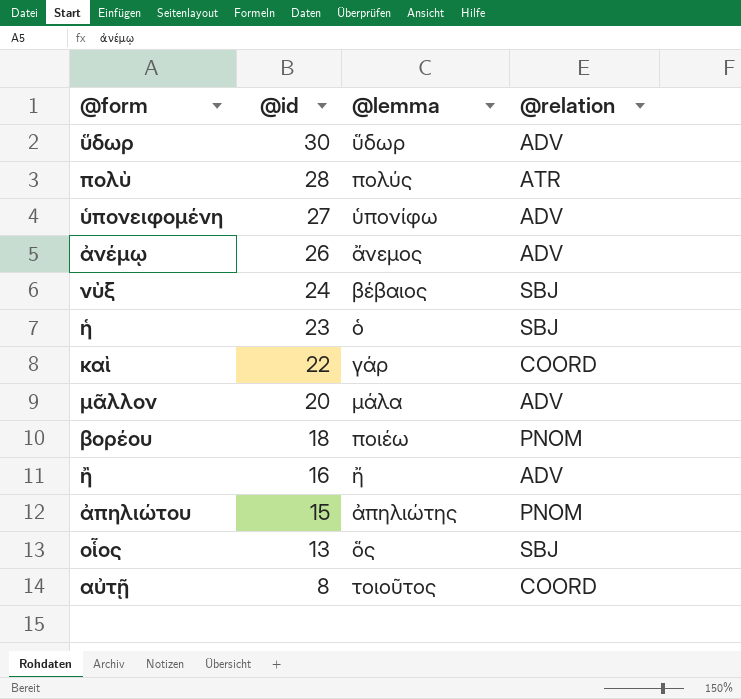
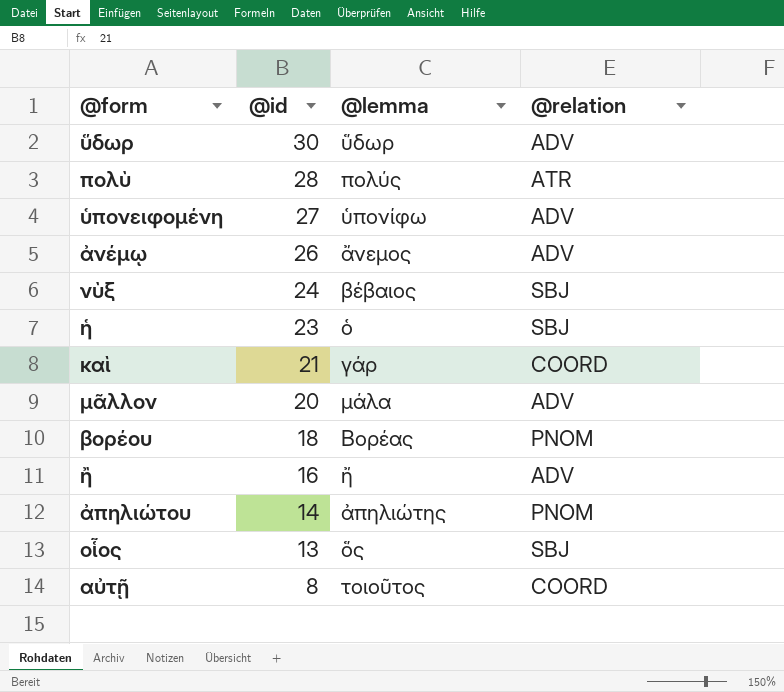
καὶ | @id: 22 -> 21
βορέου | @lemma: ποιέω -> Βορέας
ἀπηλιώτου | @id: 15 -> 14

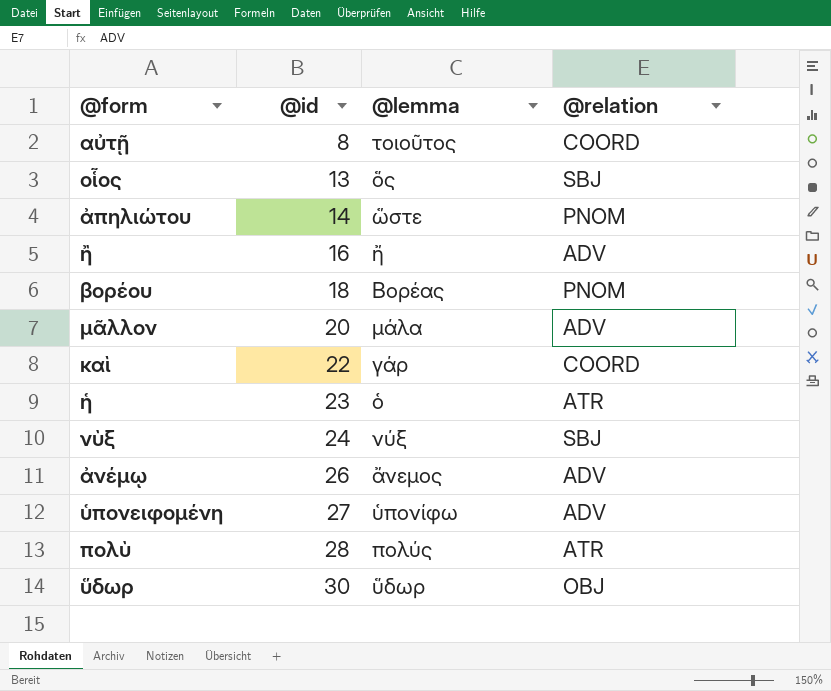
row order: @id descending -> @id ascending
ἀπηλιώτου | @lemma: ἀπηλιώτης -> ὥστε
καὶ | @id: 21 -> 22
ἡ | @relation: SBJ -> ATR
νὺξ | @lemma: βέβαιος -> νύξ
ὕδωρ | @relation: ADV -> OBJ

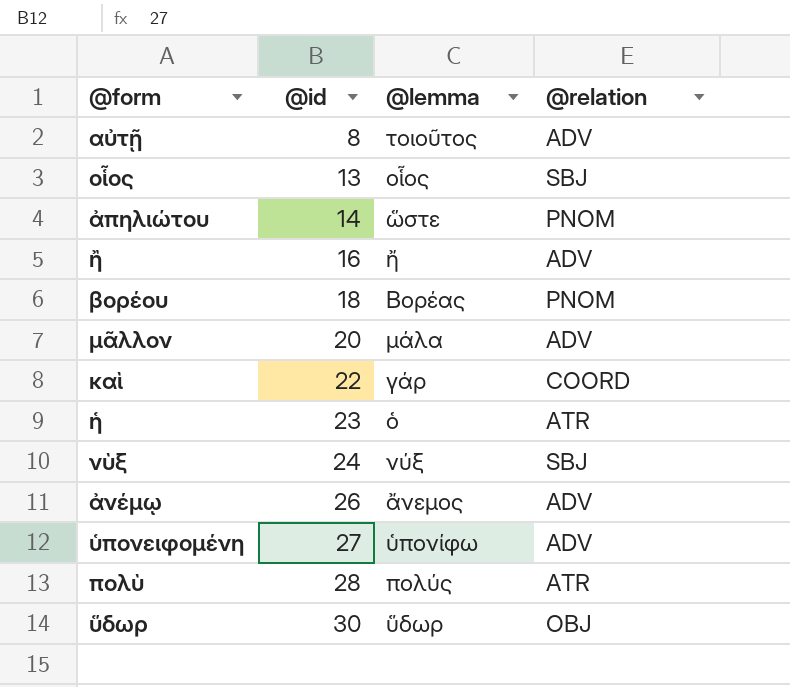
αὐτῇ | @relation: COORD -> ADV
οἷος | @lemma: ὅς -> οἷος

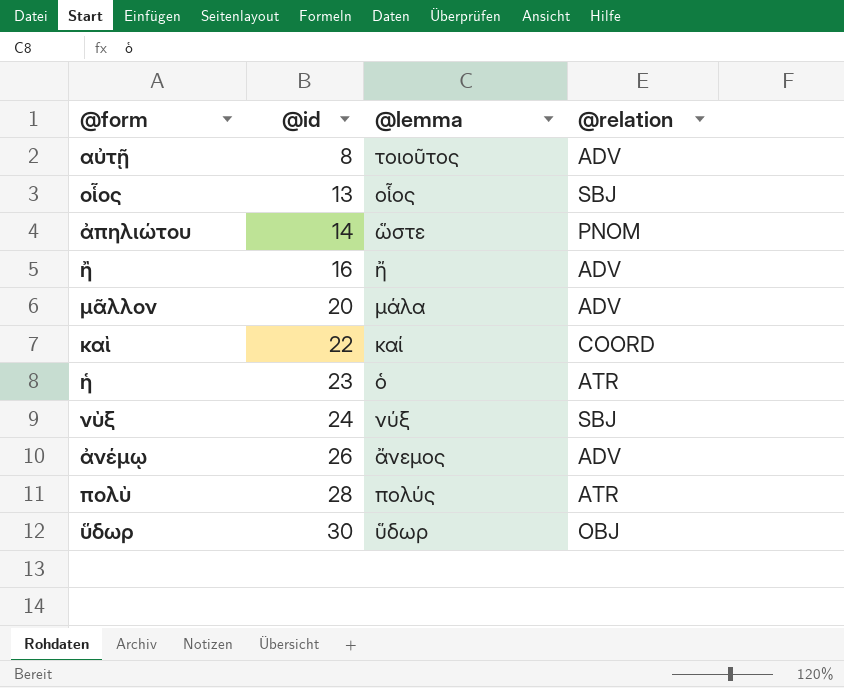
row βορέου: 18 | Βορέας | PNOM -> none
row ὑπονειφομένη: 27 | ὑπονίφω | ADV -> none
καὶ | @lemma: γάρ -> καί

